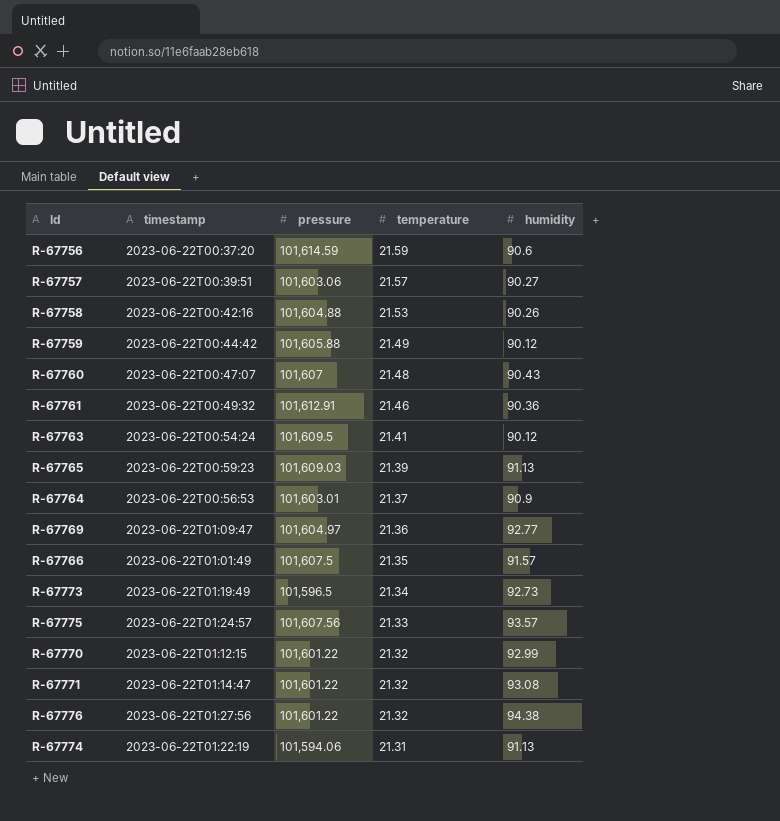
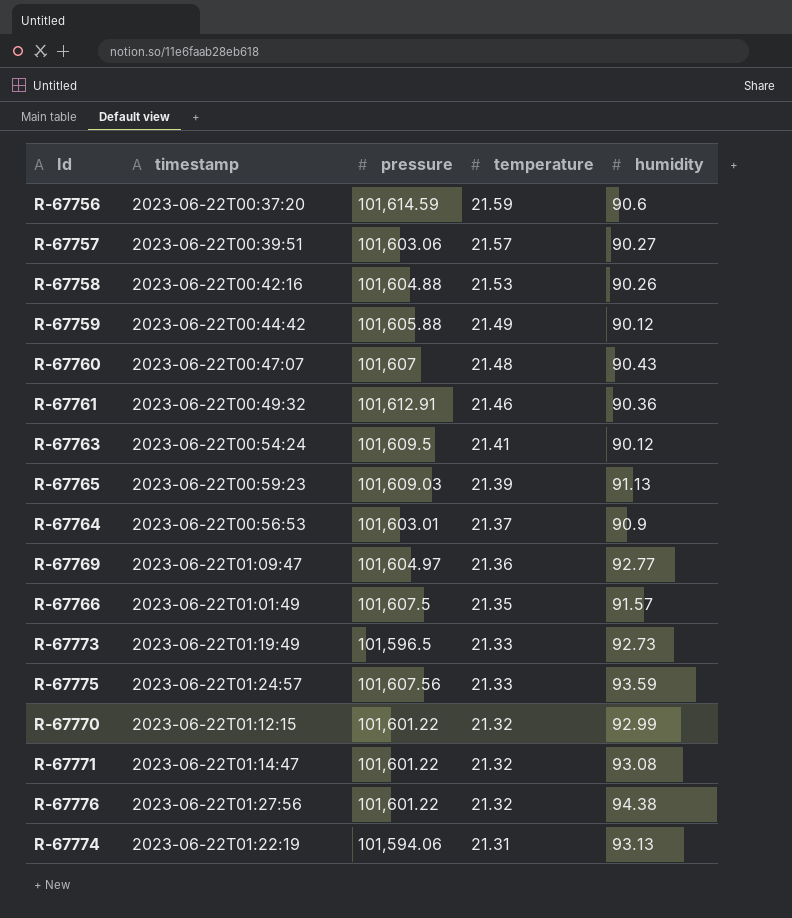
R-67773 | temperature: 21.34 -> 21.33
R-67775 | humidity: 93.57 -> 93.59
R-67774 | humidity: 91.13 -> 93.13

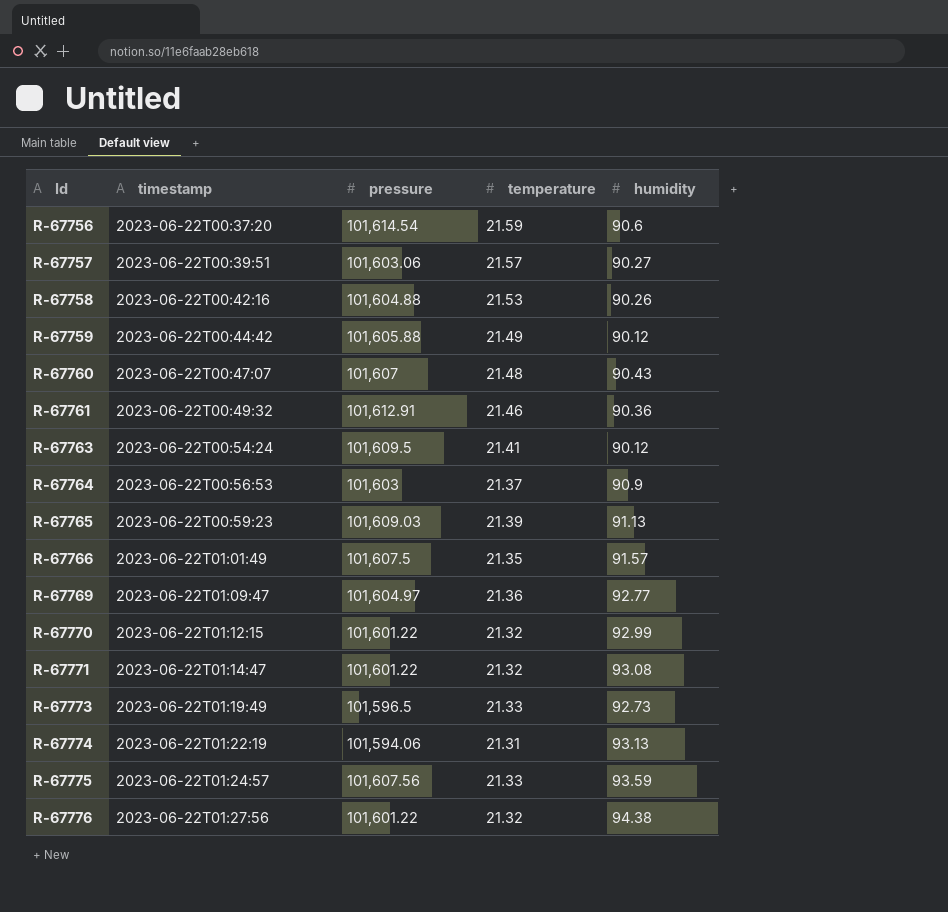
row order: temperature descending -> Id ascending
R-67756 | pressure: 101,614.59 -> 101,614.54
R-67764 | pressure: 101,603.01 -> 101,603

